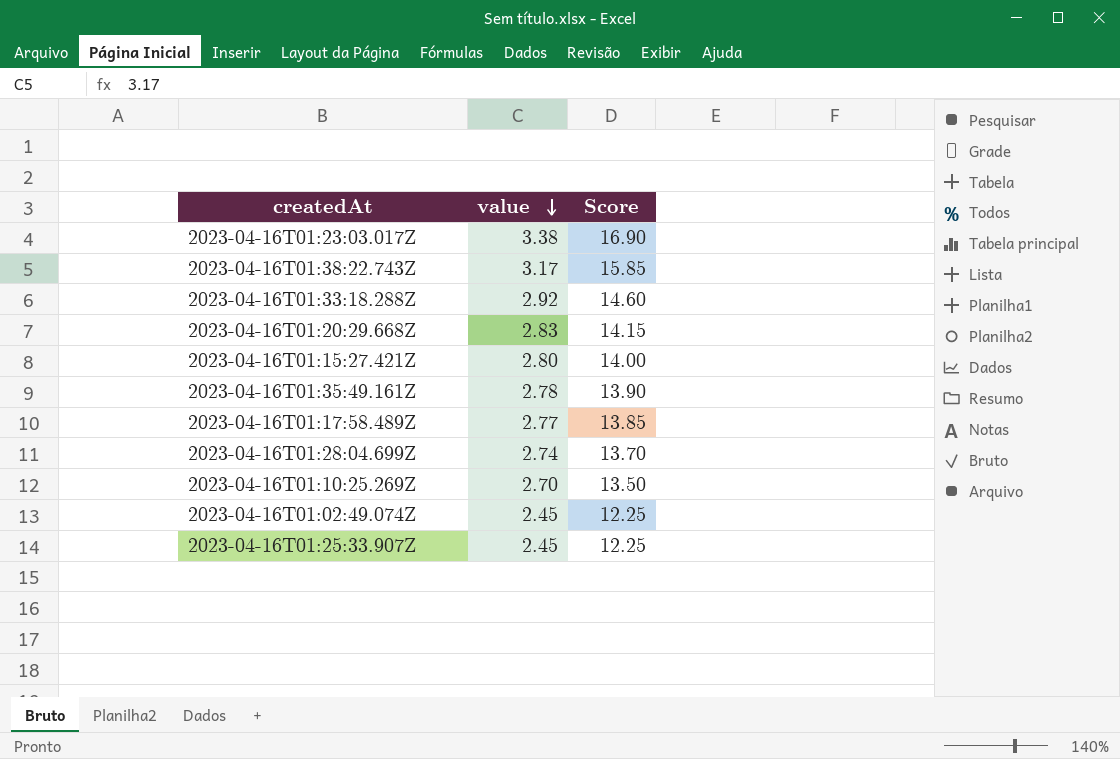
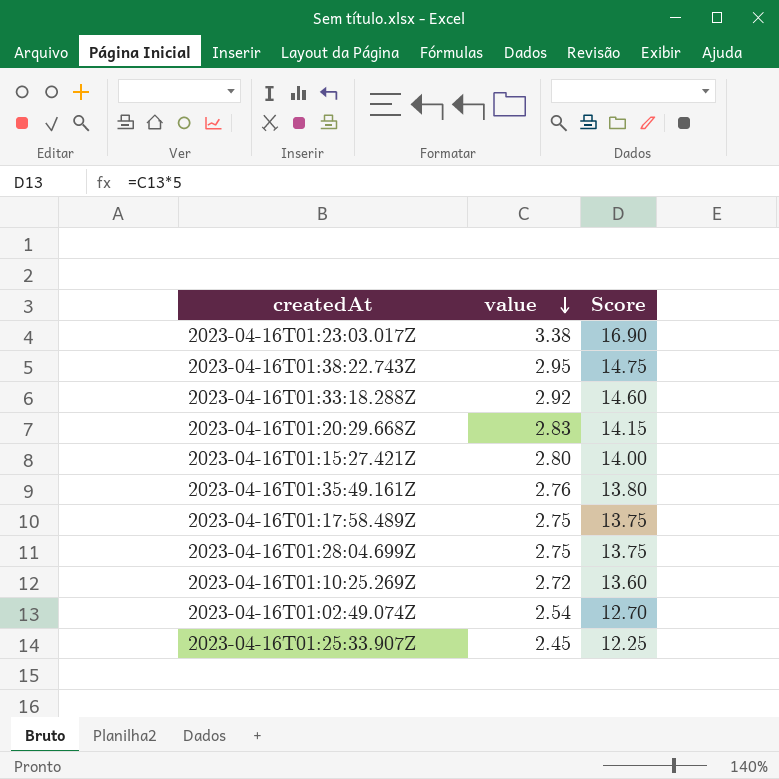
2023-04-16T01:38:22.743Z | value: 3.17 -> 2.95
2023-04-16T01:38:22.743Z | Score: 15.85 -> 14.75
2023-04-16T01:35:49.161Z | value: 2.78 -> 2.76
2023-04-16T01:35:49.161Z | Score: 13.90 -> 13.80
2023-04-16T01:17:58.489Z | value: 2.77 -> 2.75
2023-04-16T01:17:58.489Z | Score: 13.85 -> 13.75
2023-04-16T01:28:04.699Z | value: 2.74 -> 2.75
2023-04-16T01:28:04.699Z | Score: 13.70 -> 13.75
2023-04-16T01:10:25.269Z | value: 2.70 -> 2.72
2023-04-16T01:10:25.269Z | Score: 13.50 -> 13.60
2023-04-16T01:02:49.074Z | value: 2.45 -> 2.54
2023-04-16T01:02:49.074Z | Score: 12.25 -> 12.70

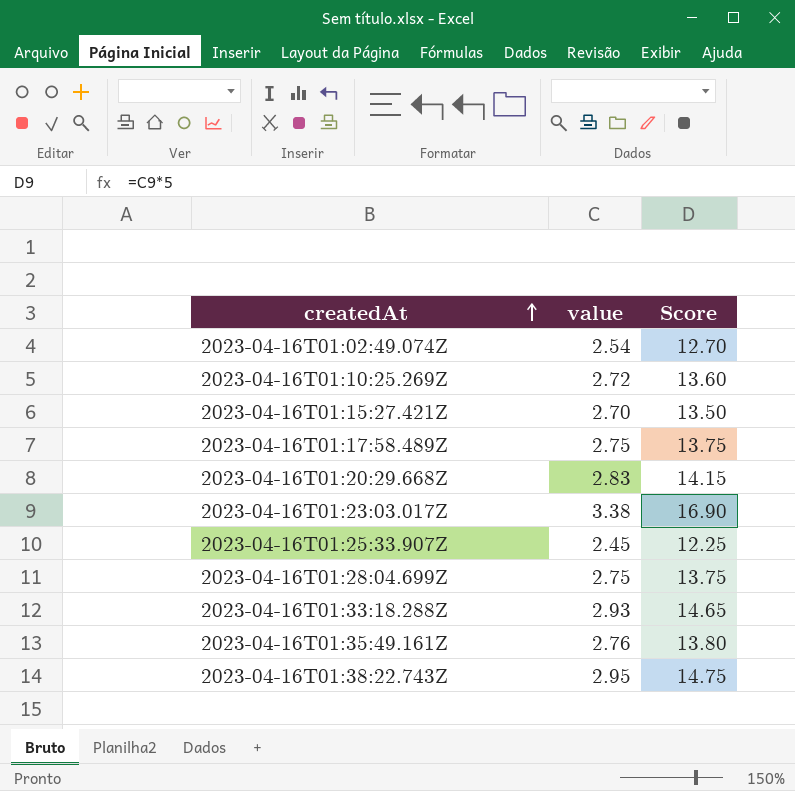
row order: value descending -> createdAt ascending
2023-04-16T01:15:27.421Z | value: 2.80 -> 2.70
2023-04-16T01:15:27.421Z | Score: 14.00 -> 13.50
2023-04-16T01:33:18.288Z | value: 2.92 -> 2.93
2023-04-16T01:33:18.288Z | Score: 14.60 -> 14.65

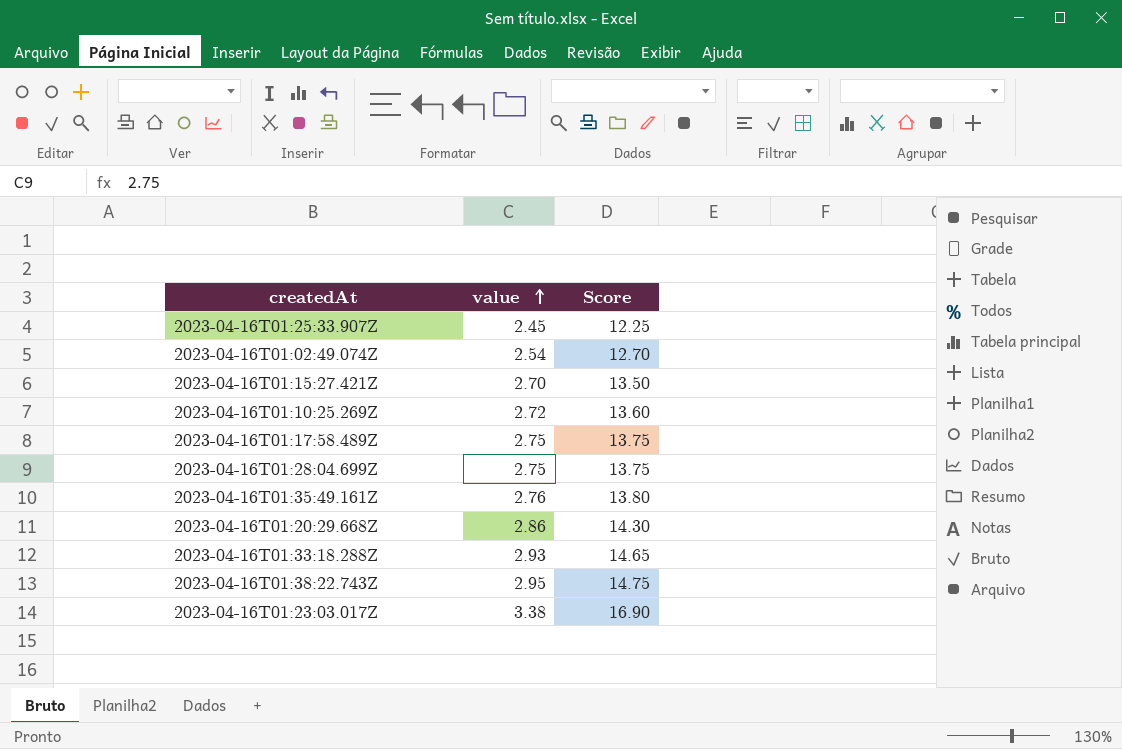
row order: createdAt ascending -> value ascending
2023-04-16T01:20:29.668Z | value: 2.83 -> 2.86
2023-04-16T01:20:29.668Z | Score: 14.15 -> 14.30

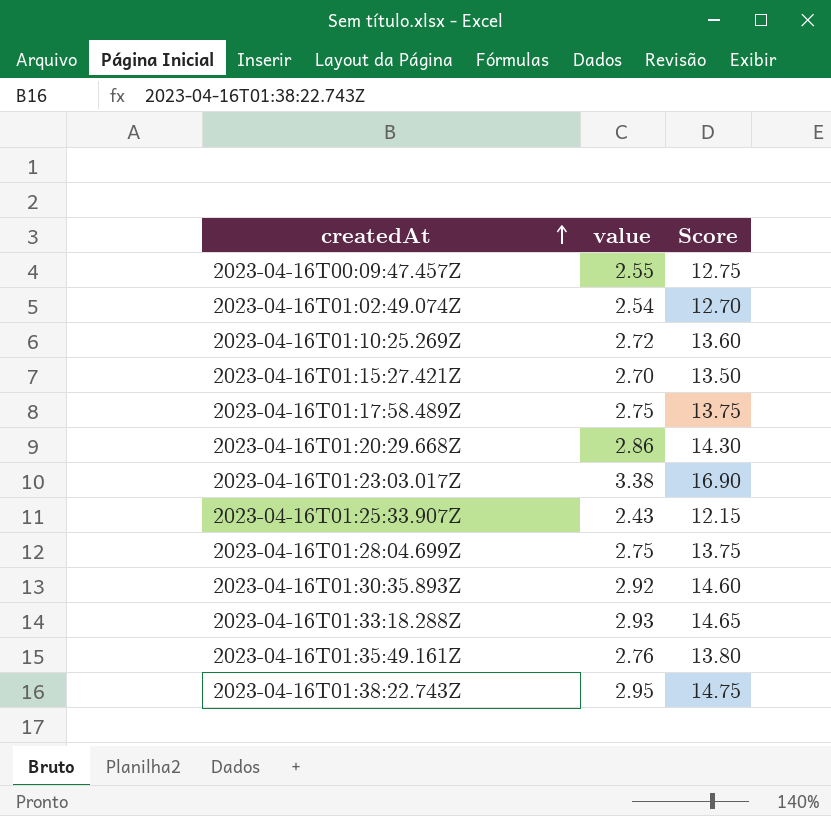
row order: value ascending -> createdAt ascending
row 2023-04-16T00:09:47.457Z: none -> 2.55 | 12.75
2023-04-16T01:25:33.907Z | value: 2.45 -> 2.43
2023-04-16T01:25:33.907Z | Score: 12.25 -> 12.15
row 2023-04-16T01:30:35.893Z: none -> 2.92 | 14.60

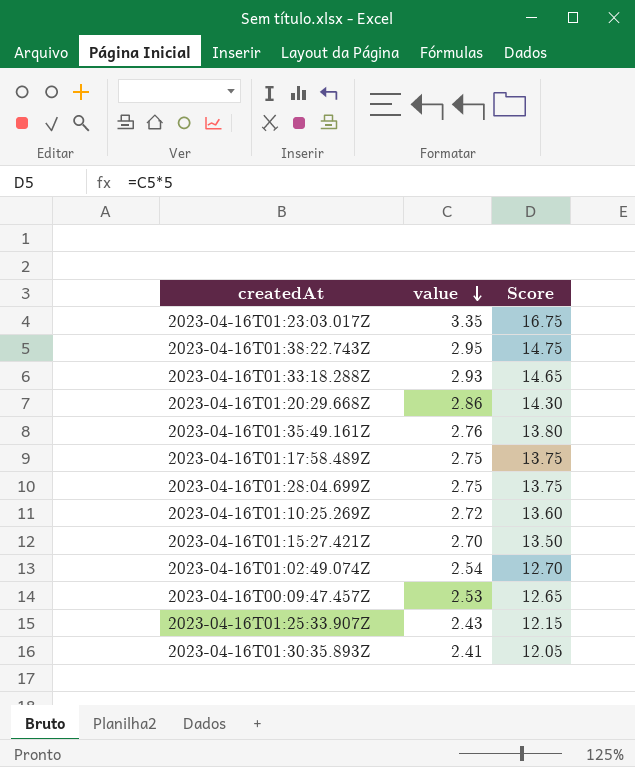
row order: createdAt ascending -> value descending
2023-04-16T01:23:03.017Z | value: 3.38 -> 3.35
2023-04-16T01:23:03.017Z | Score: 16.90 -> 16.75
2023-04-16T00:09:47.457Z | value: 2.55 -> 2.53
2023-04-16T00:09:47.457Z | Score: 12.75 -> 12.65
2023-04-16T01:30:35.893Z | value: 2.92 -> 2.41
2023-04-16T01:30:35.893Z | Score: 14.60 -> 12.05

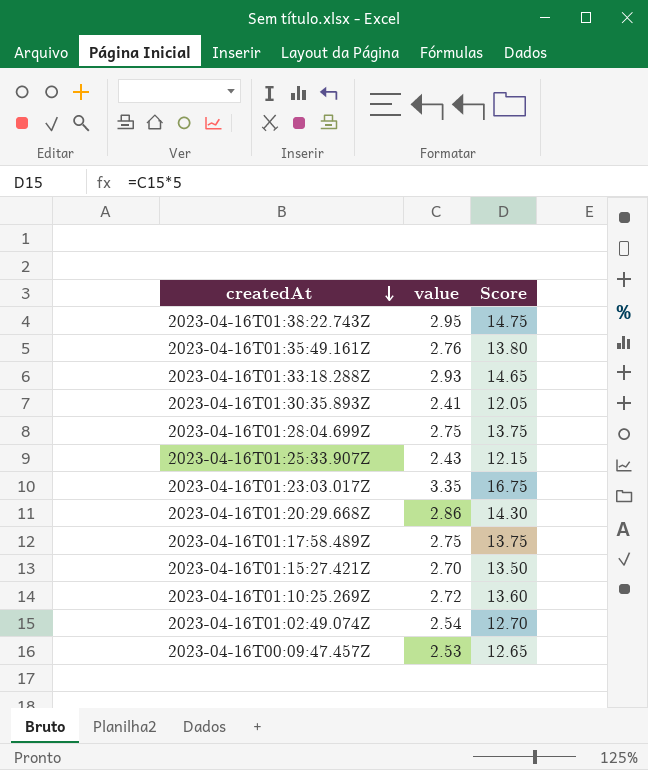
row order: value descending -> createdAt descending

